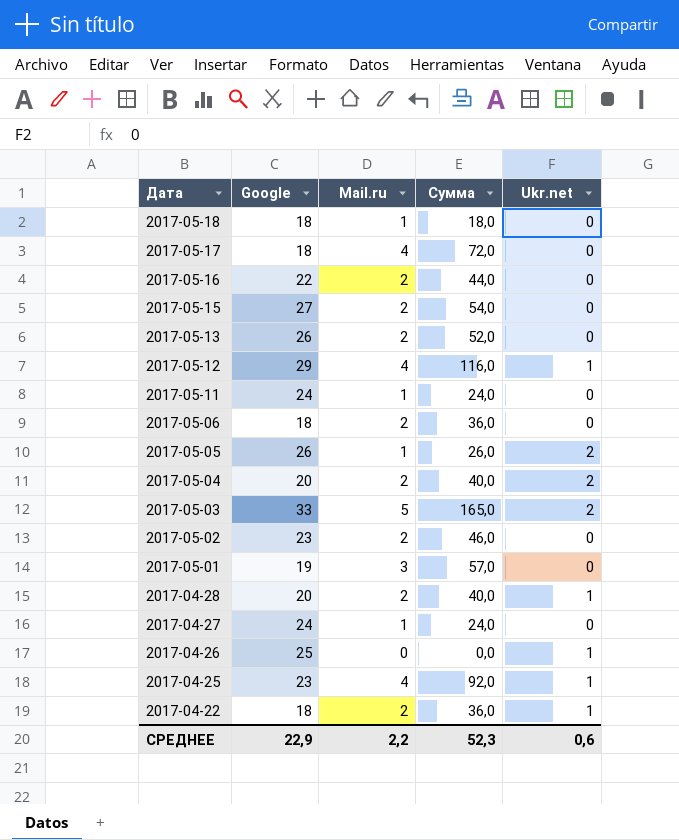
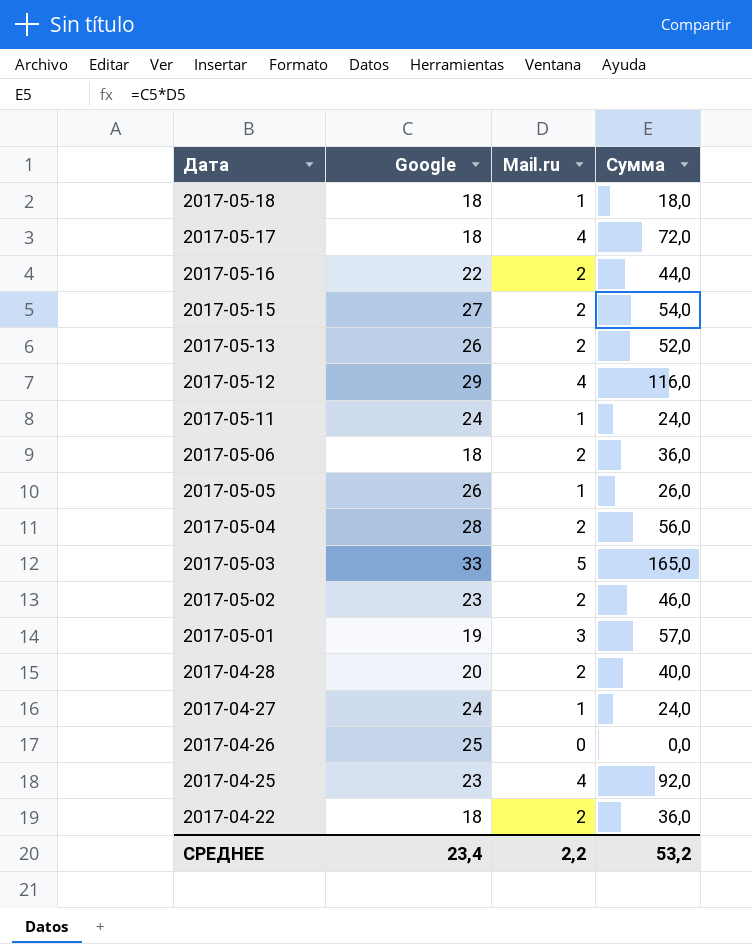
column Ukr.net | position: 5 -> none
2017-05-04 | Google: 20 -> 28
2017-05-04 | Сумма: 40,0 -> 56,0
СРЕДНЕЕ | Google: 22,9 -> 23,4
СРЕДНЕЕ | Сумма: 52,3 -> 53,2

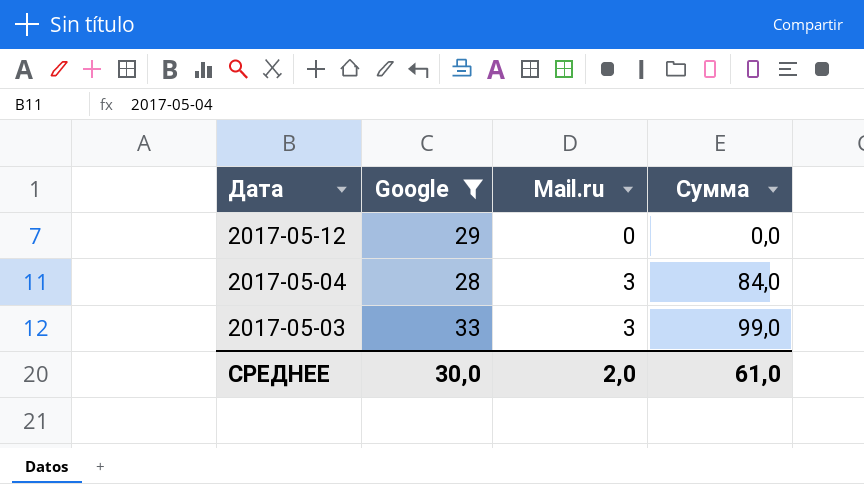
filter: none -> Google >= 28
2017-05-12 | Mail.ru: 4 -> 0
2017-05-12 | Сумма: 116,0 -> 0,0
2017-05-04 | Mail.ru: 2 -> 3
2017-05-04 | Сумма: 56,0 -> 84,0
2017-05-03 | Mail.ru: 5 -> 3
2017-05-03 | Сумма: 165,0 -> 99,0
СРЕДНЕЕ | Google: 23,4 -> 30,0
СРЕДНЕЕ | Mail.ru: 2,2 -> 2,0
СРЕДНЕЕ | Сумма: 53,2 -> 61,0

